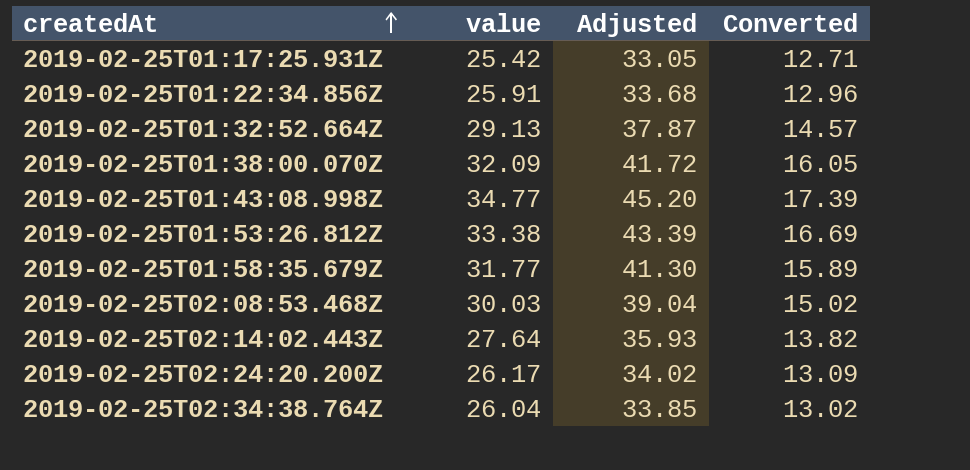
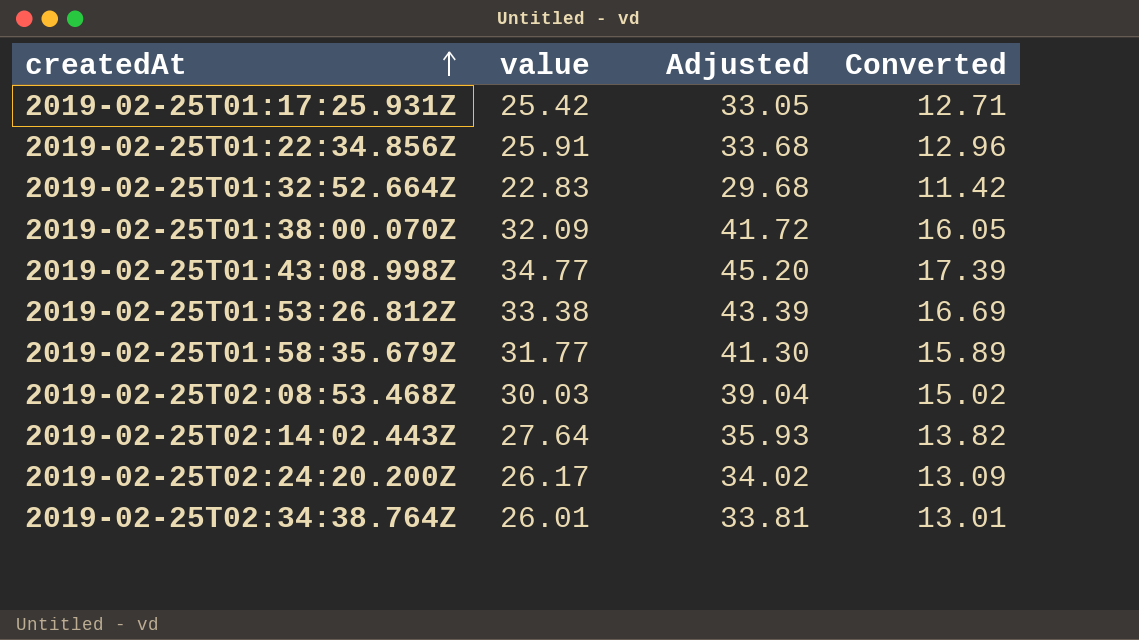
2019-02-25T01:32:52.664Z | value: 29.13 -> 22.83
2019-02-25T01:32:52.664Z | Adjusted: 37.87 -> 29.68
2019-02-25T01:32:52.664Z | Converted: 14.57 -> 11.42
2019-02-25T02:34:38.764Z | value: 26.04 -> 26.01
2019-02-25T02:34:38.764Z | Adjusted: 33.85 -> 33.81
2019-02-25T02:34:38.764Z | Converted: 13.02 -> 13.01

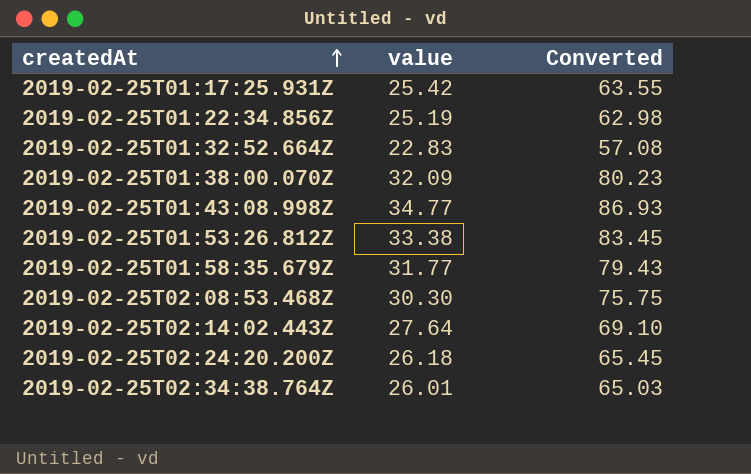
column Adjusted | formula: [value] * 1.3 -> none
column Converted | formula: [value] * 0.5 -> [value] * 2.5
2019-02-25T01:22:34.856Z | value: 25.91 -> 25.19
2019-02-25T02:08:53.468Z | value: 30.03 -> 30.30
2019-02-25T02:24:20.200Z | value: 26.17 -> 26.18

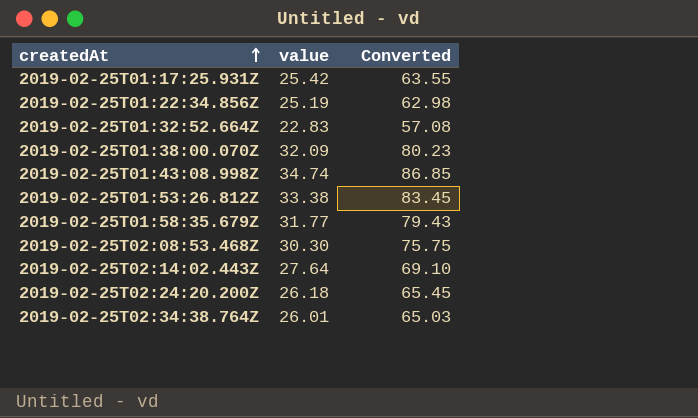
2019-02-25T01:43:08.998Z | value: 34.77 -> 34.74
2019-02-25T01:43:08.998Z | Converted: 86.93 -> 86.85

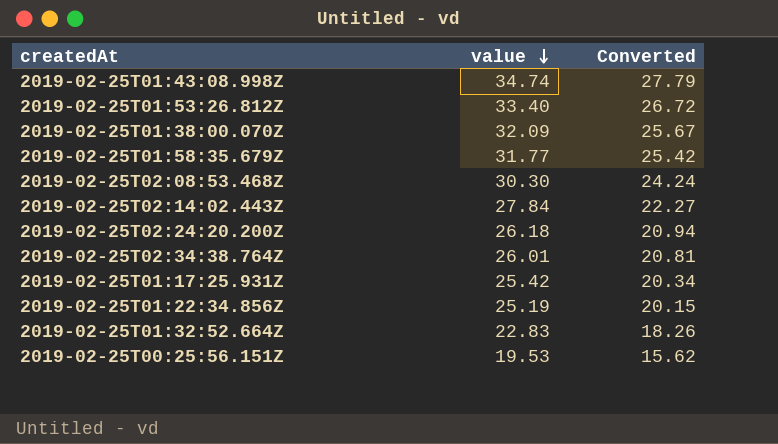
row order: createdAt ascending -> value descending
column Converted | formula: [value] * 2.5 -> [value] * 0.8
2019-02-25T01:53:26.812Z | value: 33.38 -> 33.40
2019-02-25T02:14:02.443Z | value: 27.64 -> 27.84
row 2019-02-25T00:25:56.151Z: none -> 19.53 | 15.62

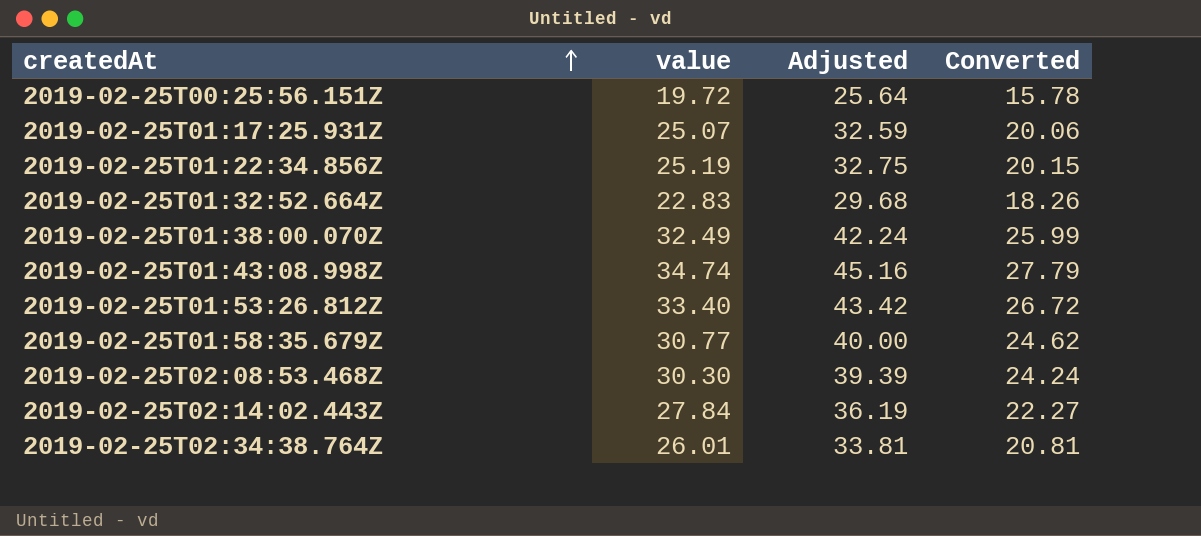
row order: value descending -> createdAt ascending
column Adjusted | formula: none -> [value] * 1.3
row 2019-02-25T02:24:20.200Z: 26.18 | 20.94 -> none
2019-02-25T00:25:56.151Z | value: 19.53 -> 19.72
2019-02-25T00:25:56.151Z | Converted: 15.62 -> 15.78
2019-02-25T01:17:25.931Z | value: 25.42 -> 25.07
2019-02-25T01:17:25.931Z | Converted: 20.34 -> 20.06
2019-02-25T01:38:00.070Z | value: 32.09 -> 32.49
2019-02-25T01:38:00.070Z | Converted: 25.67 -> 25.99
2019-02-25T01:58:35.679Z | value: 31.77 -> 30.77
2019-02-25T01:58:35.679Z | Converted: 25.42 -> 24.62

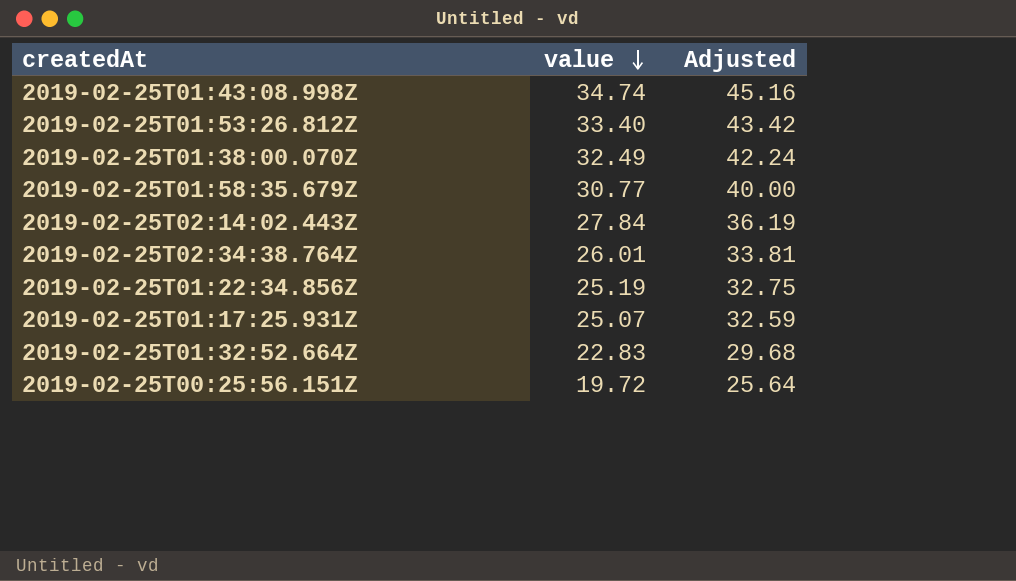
row order: createdAt ascending -> value descending
column Converted | formula: [value] * 0.8 -> none
row 2019-02-25T02:08:53.468Z: 30.30 | 39.39 | 24.24 -> none

